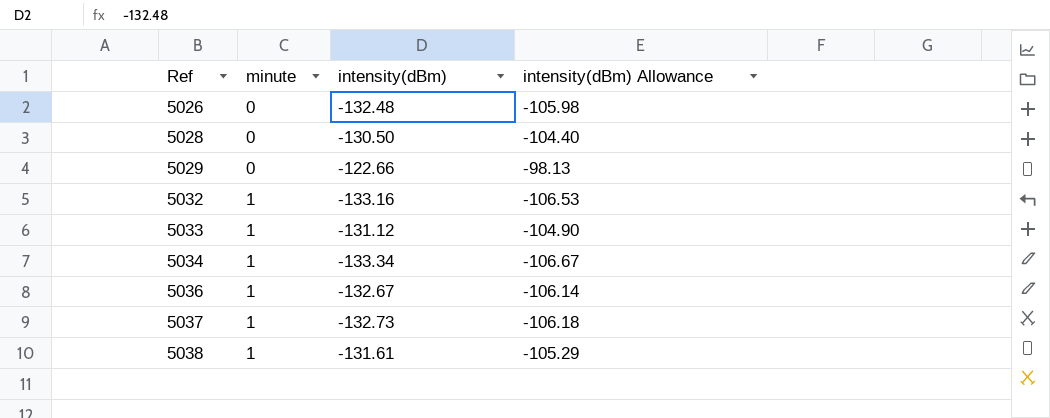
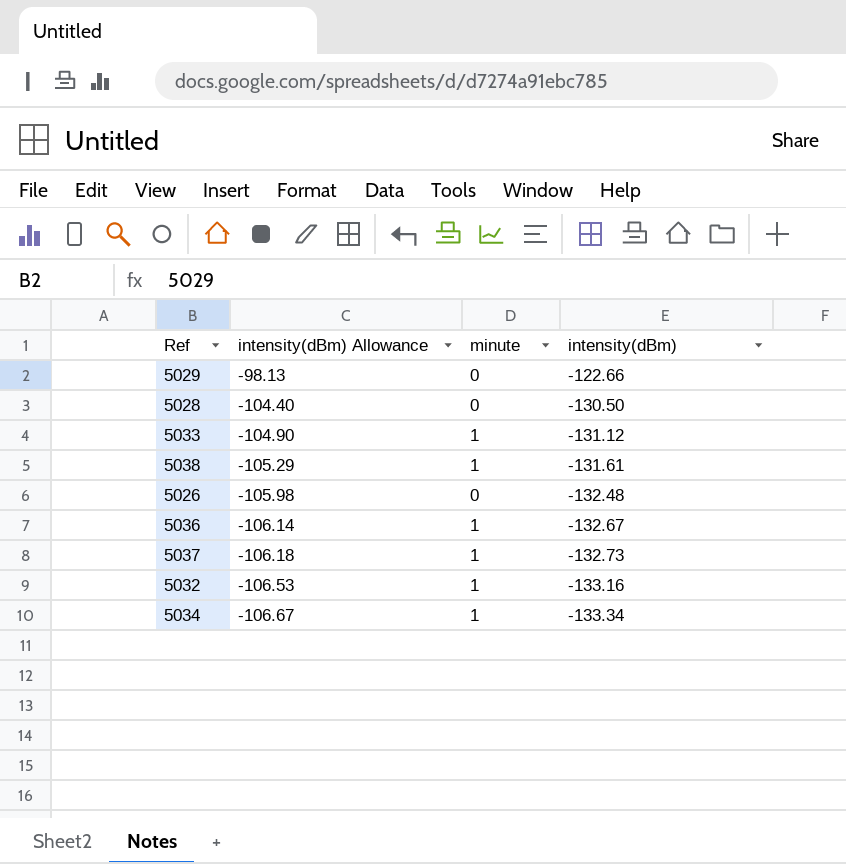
row order: Ref ascending -> intensity(dBm) Allowance descending
column intensity(dBm) Allowance | position: 4 -> 2

